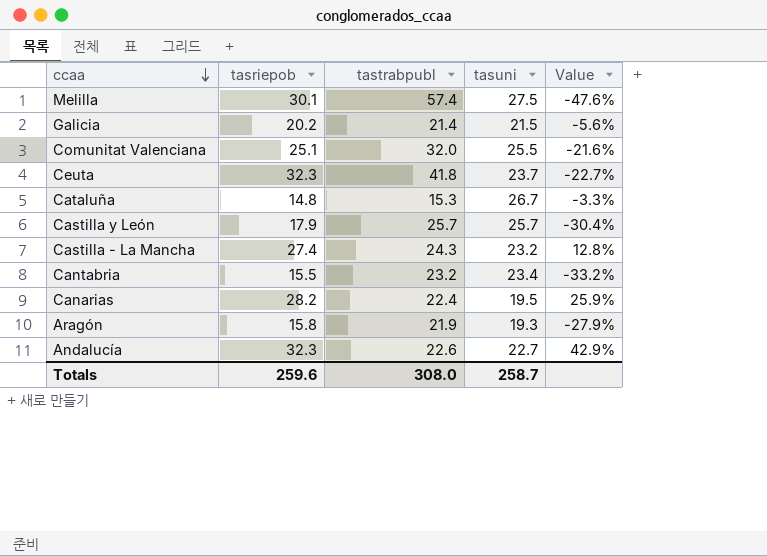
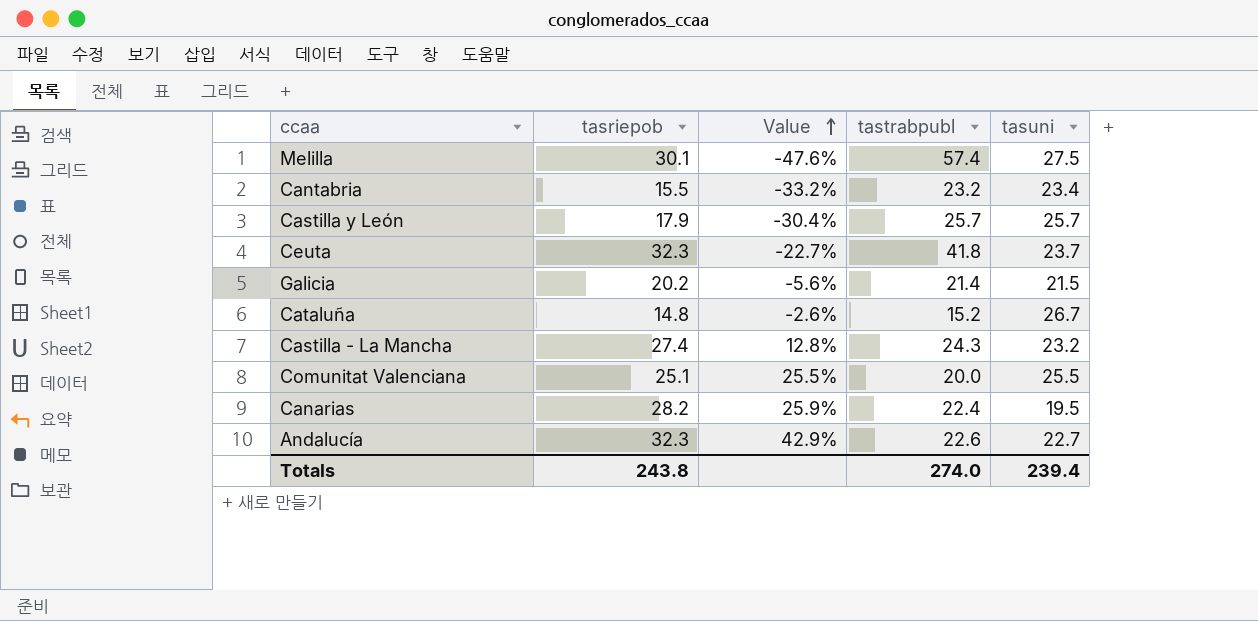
row order: ccaa descending -> Value ascending
column Value | position: 5 -> 3
row Aragón: 15.8 | 21.9 | 19.3 | -27.9% -> none
Cataluña | Value: -3.3% -> -2.6%
Cataluña | tastrabpubl: 15.3 -> 15.2
Comunitat Valenciana | Value: -21.6% -> 25.5%
Comunitat Valenciana | tastrabpubl: 32.0 -> 20.0
Totals | tasriepob: 259.6 -> 243.8
Totals | tastrabpubl: 308.0 -> 274.0
Totals | tasuni: 258.7 -> 239.4

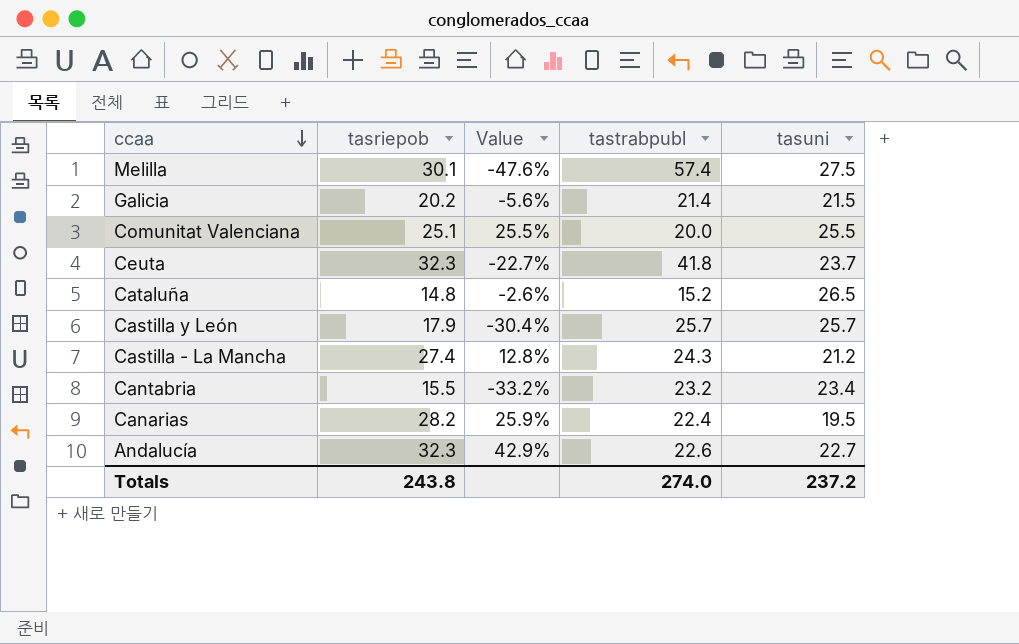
row order: Value ascending -> ccaa descending
Cataluña | tasuni: 26.7 -> 26.5
Castilla - La Mancha | tasuni: 23.2 -> 21.2
Totals | tasuni: 239.4 -> 237.2

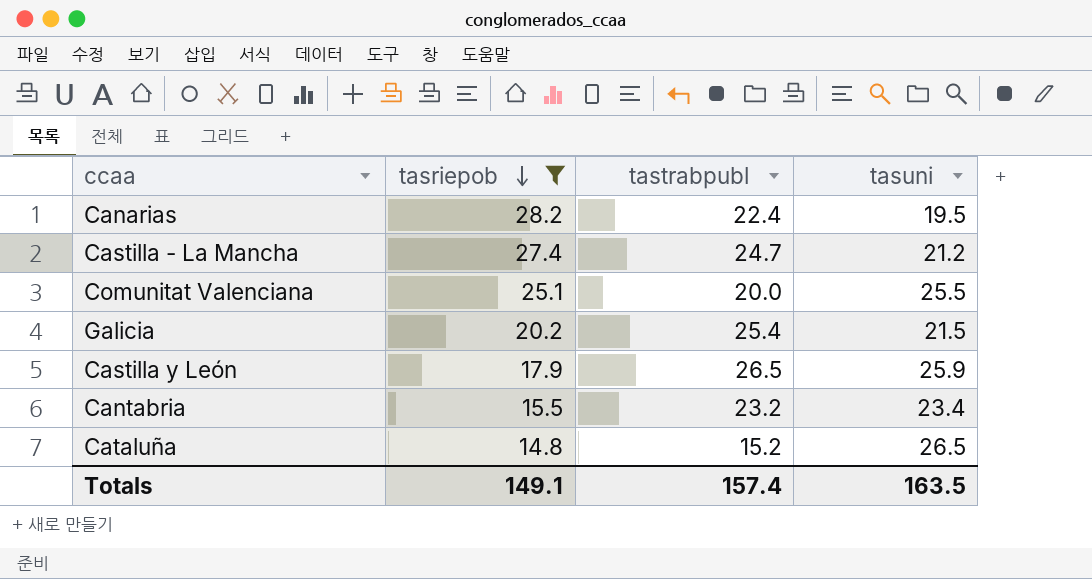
filter: none -> tasriepob <= 28.2
row order: ccaa descending -> tasriepob descending
column Value | formula: ([tasriepob] - [tastrabpubl]) / [tastrabpubl] -> none
Castilla - La Mancha | tastrabpubl: 24.3 -> 24.7
Galicia | tastrabpubl: 21.4 -> 25.4
Castilla y León | tastrabpubl: 25.7 -> 26.5
Castilla y León | tasuni: 25.7 -> 25.9
Totals | tasriepob: 243.8 -> 149.1
Totals | tastrabpubl: 274.0 -> 157.4
Totals | tasuni: 237.2 -> 163.5

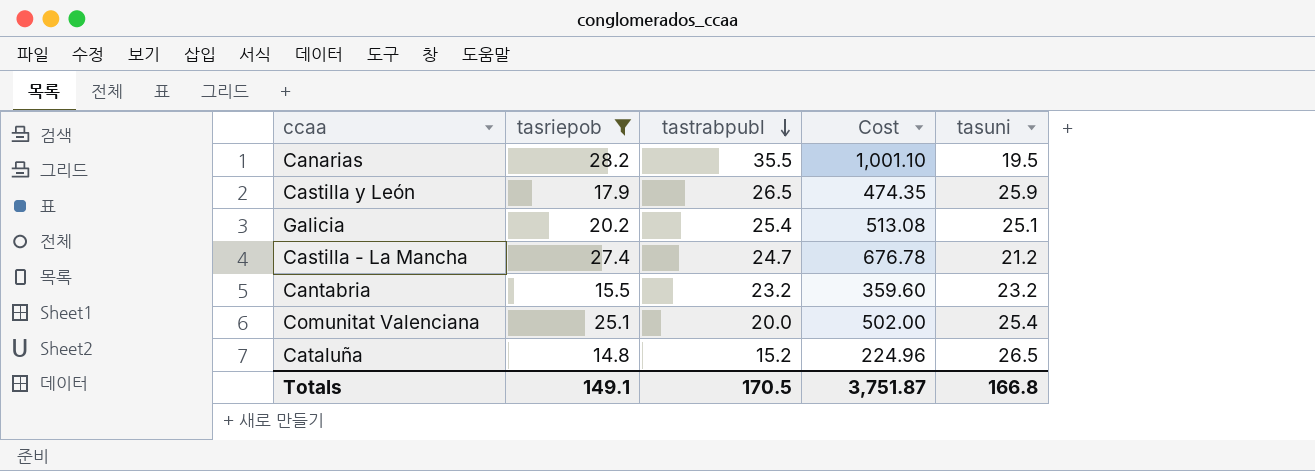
row order: tasriepob descending -> tastrabpubl descending
column Cost | formula: none -> [tasriepob] * [tastrabpubl]
Canarias | tastrabpubl: 22.4 -> 35.5
Galicia | tasuni: 21.5 -> 25.1
Cantabria | tasuni: 23.4 -> 23.2
Comunitat Valenciana | tasuni: 25.5 -> 25.4
Totals | tastrabpubl: 157.4 -> 170.5
Totals | tasuni: 163.5 -> 166.8

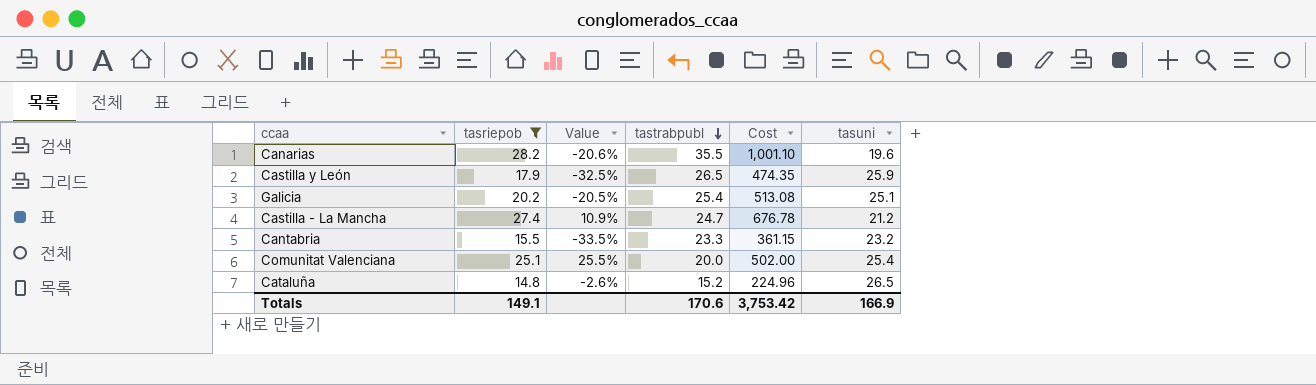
column Value | formula: none -> ([tasriepob] - [tastrabpubl]) / [tastrabpubl]
Canarias | tasuni: 19.5 -> 19.6
Cantabria | tastrabpubl: 23.2 -> 23.3
Cantabria | Cost: 359.60 -> 361.15
Totals | tastrabpubl: 170.5 -> 170.6
Totals | Cost: 3,751.87 -> 3,753.42
Totals | tasuni: 166.8 -> 166.9

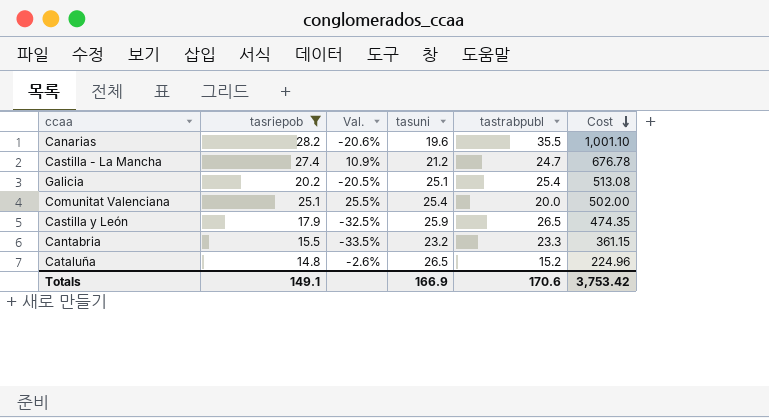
row order: tastrabpubl descending -> Cost descending
column name: Value -> Val.
column tasuni | position: 6 -> 4

